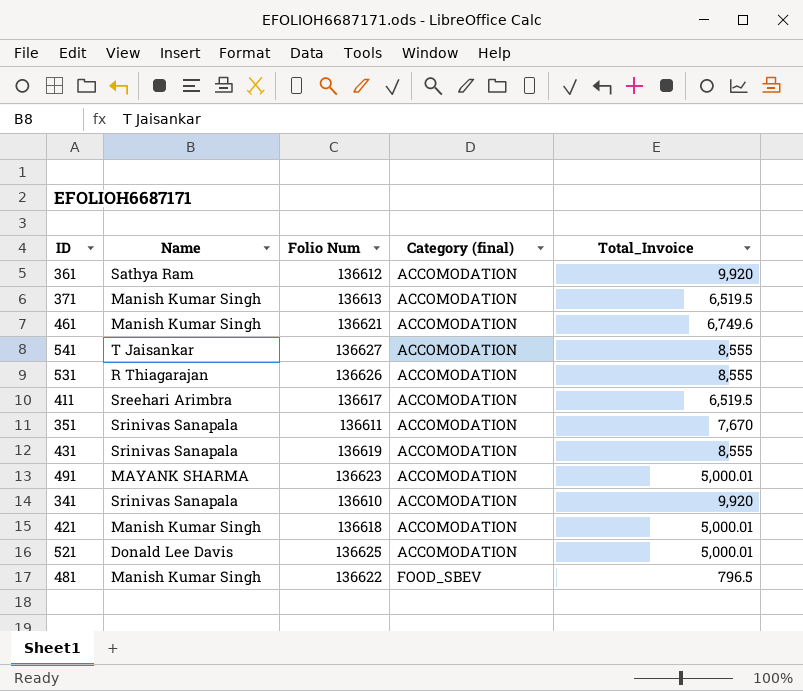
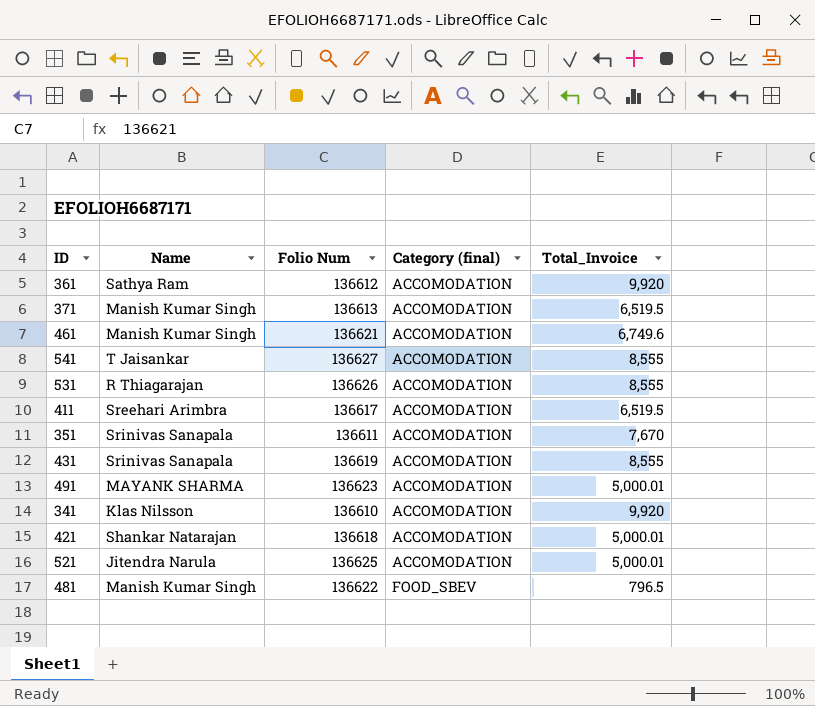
341 | Name: Srinivas Sanapala -> Klas Nilsson
421 | Name: Manish Kumar Singh -> Shankar Natarajan
521 | Name: Donald Lee Davis -> Jitendra Narula

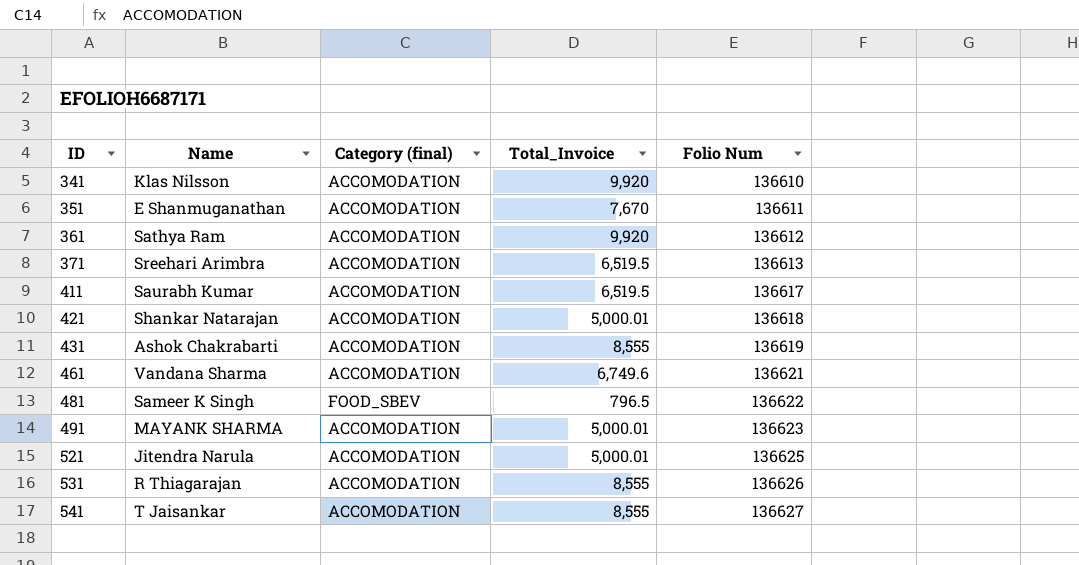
row order: Category (final) ascending -> ID ascending
column Folio Num | position: 3 -> 5
351 | Name: Srinivas Sanapala -> E Shanmuganathan
371 | Name: Manish Kumar Singh -> Sreehari Arimbra
411 | Name: Sreehari Arimbra -> Saurabh Kumar
431 | Name: Srinivas Sanapala -> Ashok Chakrabarti
461 | Name: Manish Kumar Singh -> Vandana Sharma
481 | Name: Manish Kumar Singh -> Sameer K Singh

